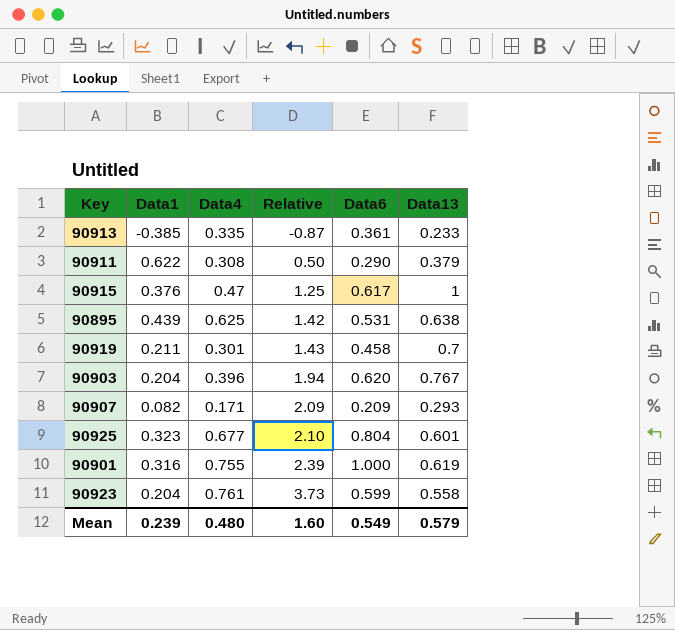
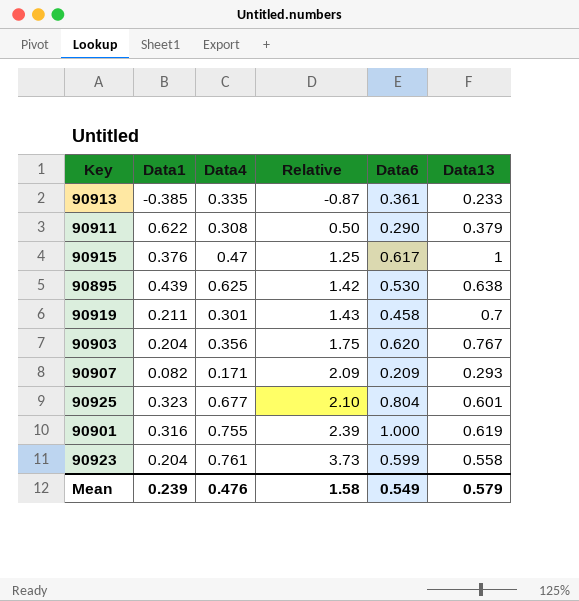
90895 | Data6: 0.531 -> 0.530
90903 | Data4: 0.396 -> 0.356
90903 | Relative: 1.94 -> 1.75
Mean | Data4: 0.480 -> 0.476
Mean | Relative: 1.60 -> 1.58

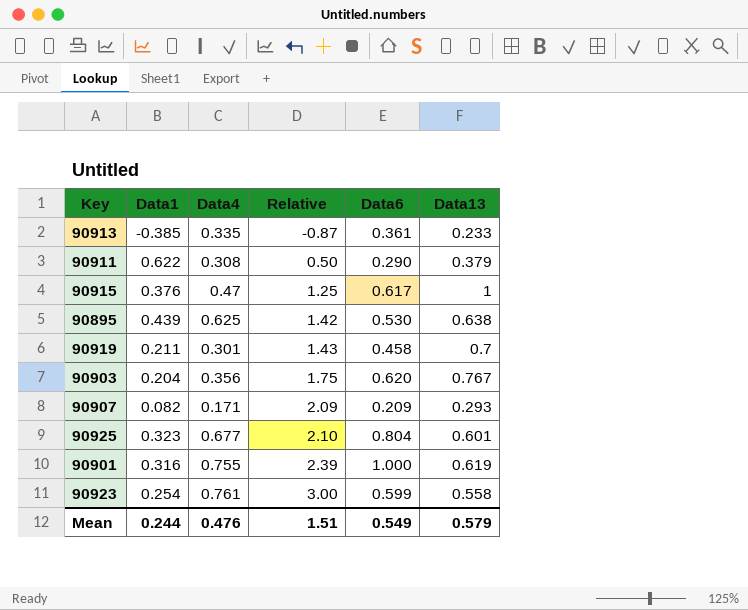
90923 | Data1: 0.204 -> 0.254
90923 | Relative: 3.73 -> 3.00
Mean | Data1: 0.239 -> 0.244
Mean | Relative: 1.58 -> 1.51

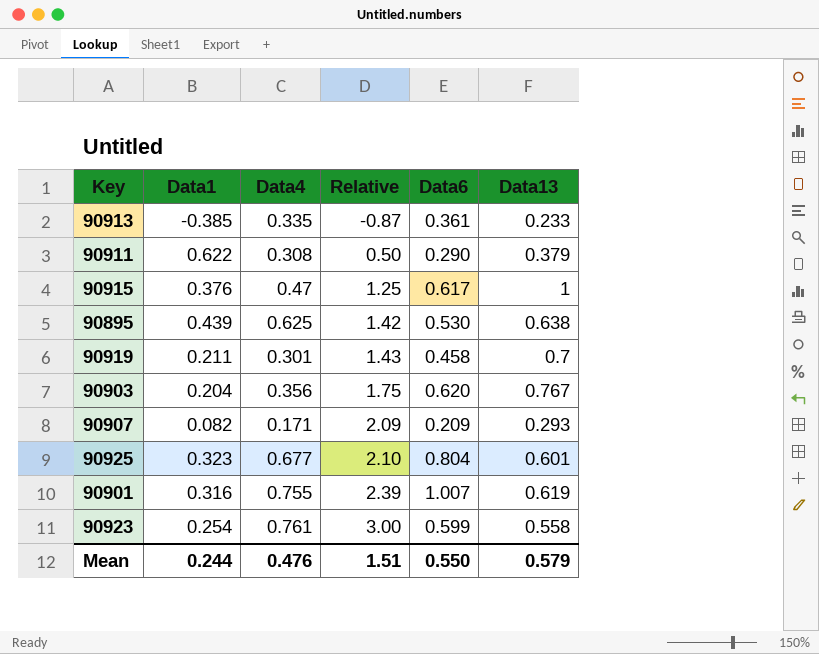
90901 | Data6: 1.000 -> 1.007
Mean | Data6: 0.549 -> 0.550

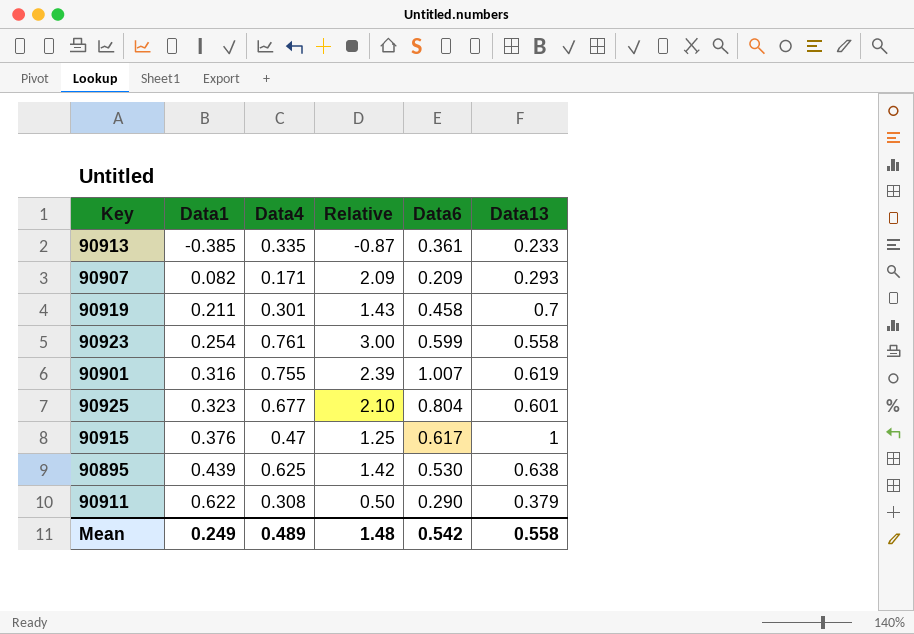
row order: Relative ascending -> Data1 ascending
row 90903: 0.204 | 0.356 | 1.75 | 0.620 | 0.767 -> none
Mean | Data1: 0.244 -> 0.249
Mean | Data4: 0.476 -> 0.489
Mean | Relative: 1.51 -> 1.48
Mean | Data6: 0.550 -> 0.542
Mean | Data13: 0.579 -> 0.558

